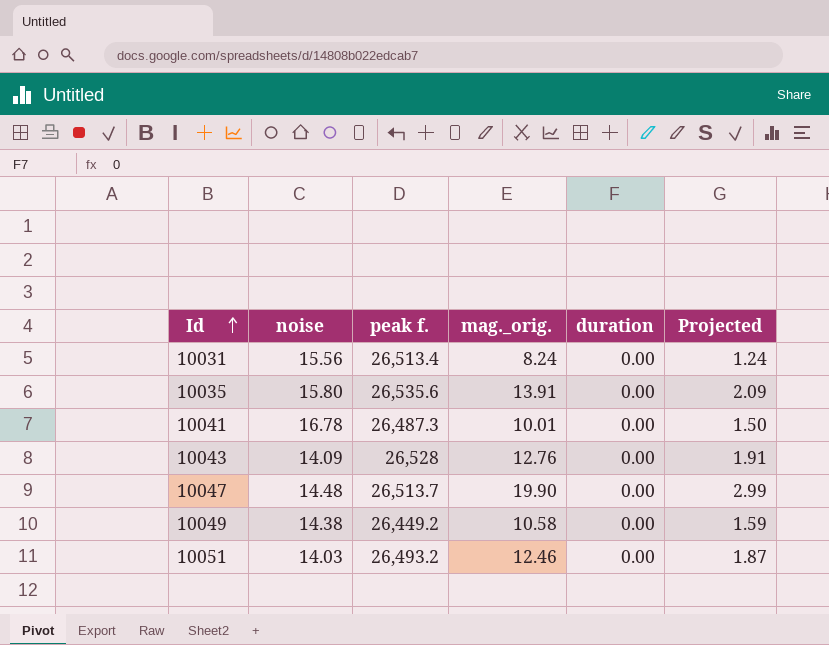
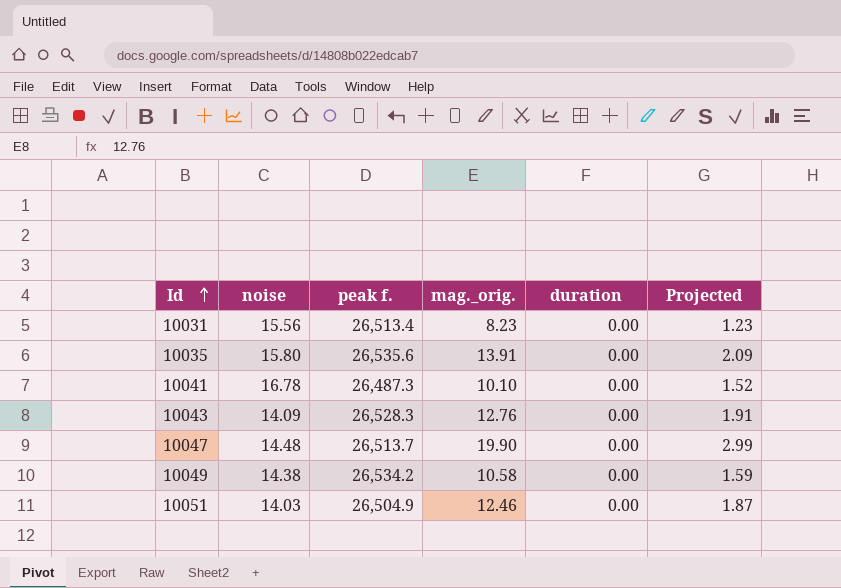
10031 | mag._orig.: 8.24 -> 8.23
10031 | Projected: 1.24 -> 1.23
10041 | mag._orig.: 10.01 -> 10.10
10041 | Projected: 1.50 -> 1.52
10043 | peak f.: 26,528 -> 26,528.3
10049 | peak f.: 26,449.2 -> 26,534.2
10051 | peak f.: 26,493.2 -> 26,504.9

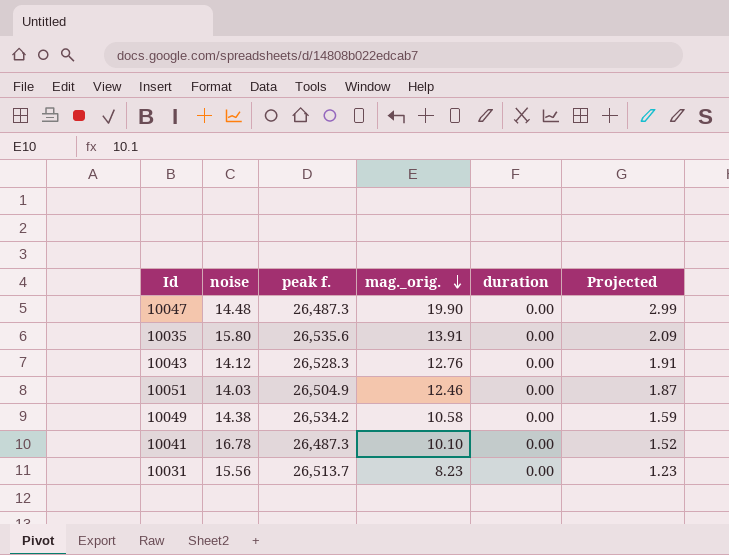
row order: Id ascending -> mag._orig. descending
10047 | peak f.: 26,513.7 -> 26,487.3
10043 | noise: 14.09 -> 14.12
10031 | peak f.: 26,513.4 -> 26,513.7

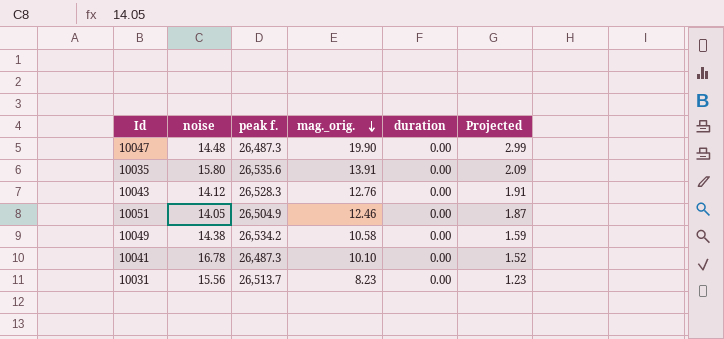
10051 | noise: 14.03 -> 14.05

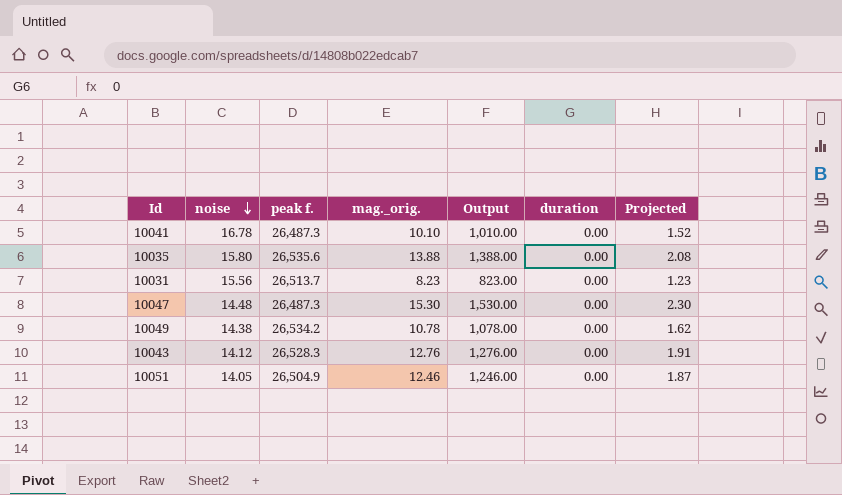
row order: mag._orig. descending -> noise descending
column Output | formula: none -> [mag._orig.] * 100
10035 | mag._orig.: 13.91 -> 13.88
10035 | Projected: 2.09 -> 2.08
10047 | mag._orig.: 19.90 -> 15.30
10047 | Projected: 2.99 -> 2.30
10049 | mag._orig.: 10.58 -> 10.78
10049 | Projected: 1.59 -> 1.62

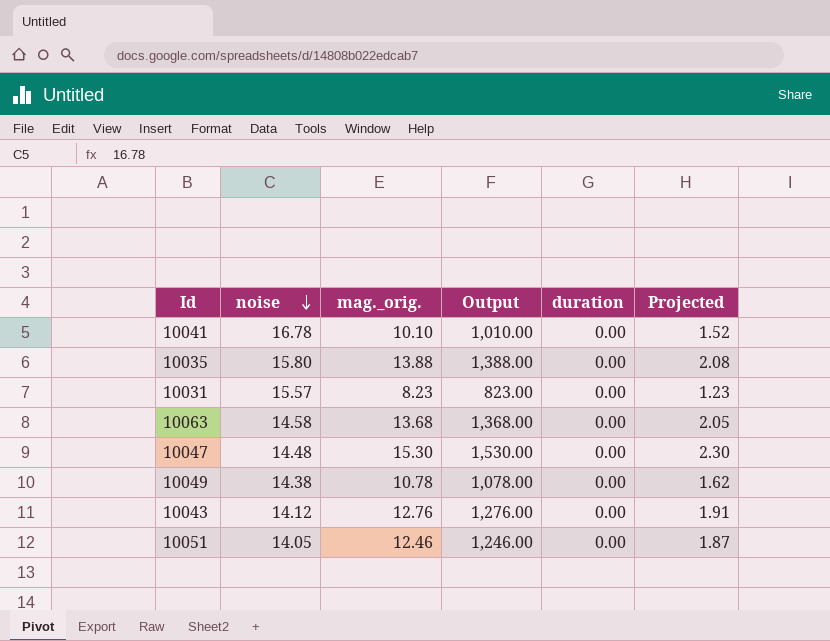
column peak f. | position: 3 -> none
10031 | noise: 15.56 -> 15.57
row 10063: none -> 14.58 | 13.68 | 1,368.00 | 0.00 | 2.05

